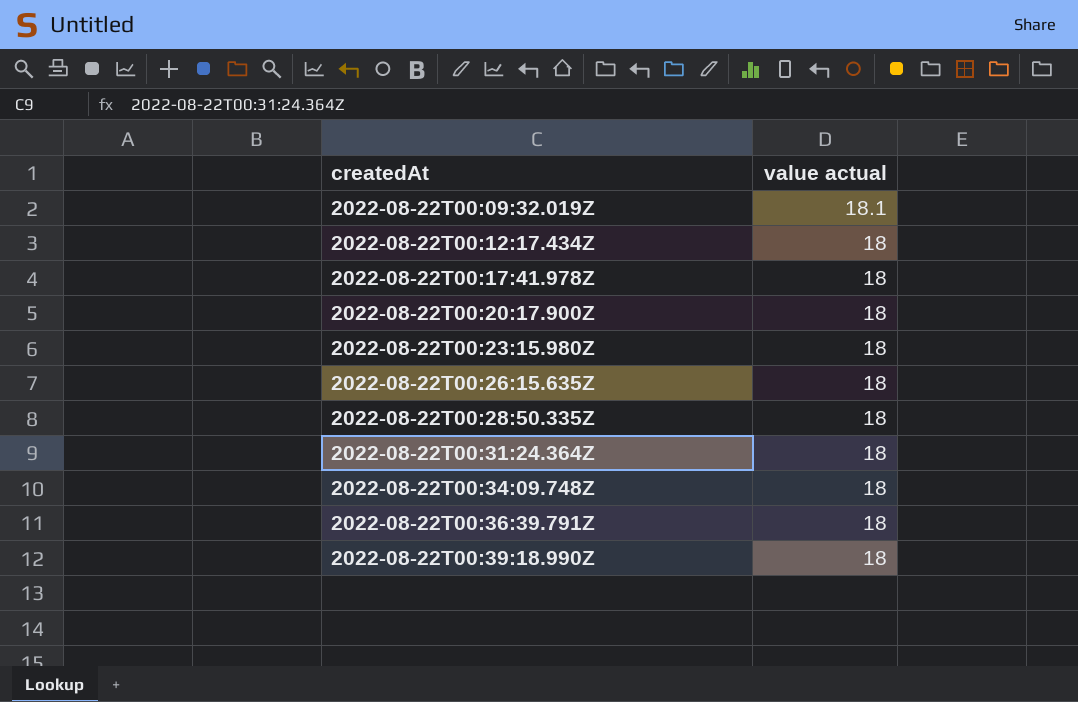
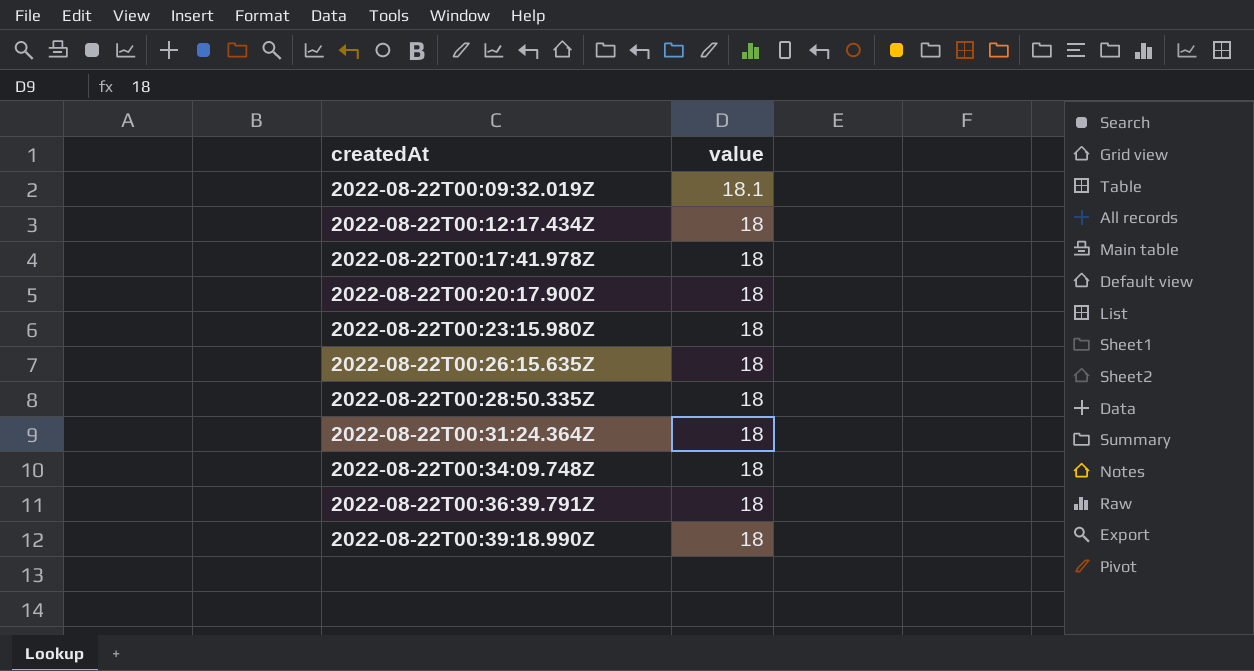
column name: value actual -> value

